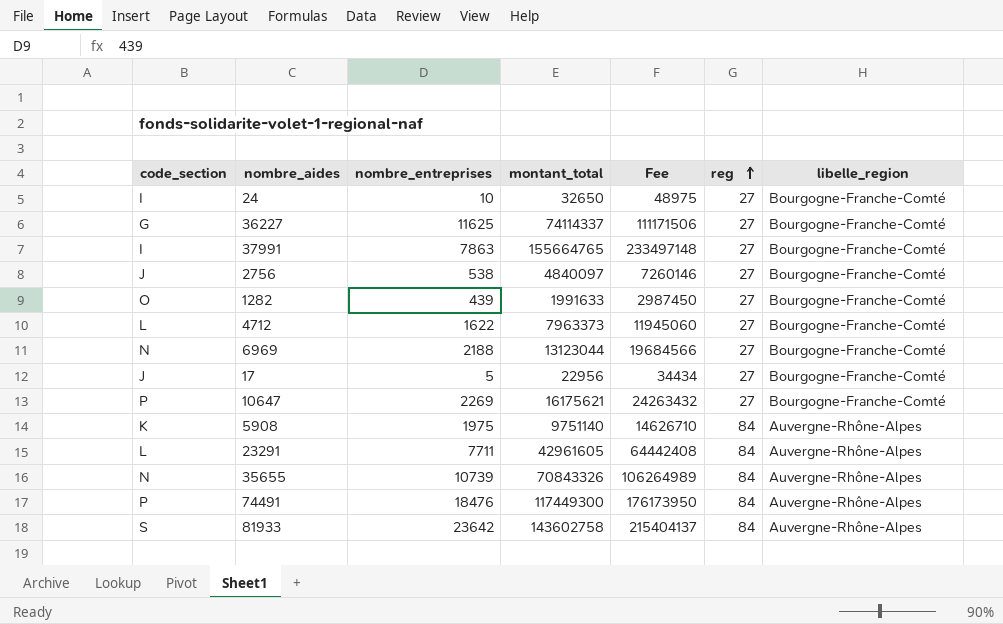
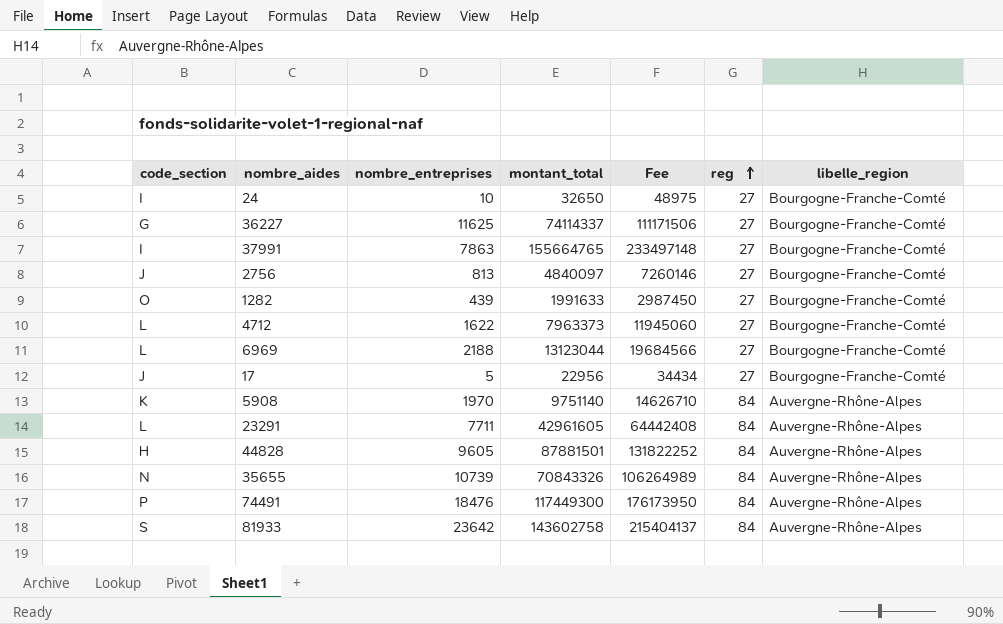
row 10647: P | 2269 | 16175621 | 24263432 | 27 | Bourgogne-Franche-Comté -> none
2756 | nombre_entreprises: 538 -> 813
6969 | code_section: N -> L
5908 | nombre_entreprises: 1975 -> 1970
row 44828: none -> H | 9605 | 87881501 | 131822252 | 84 | Auvergne-Rhône-Alpes

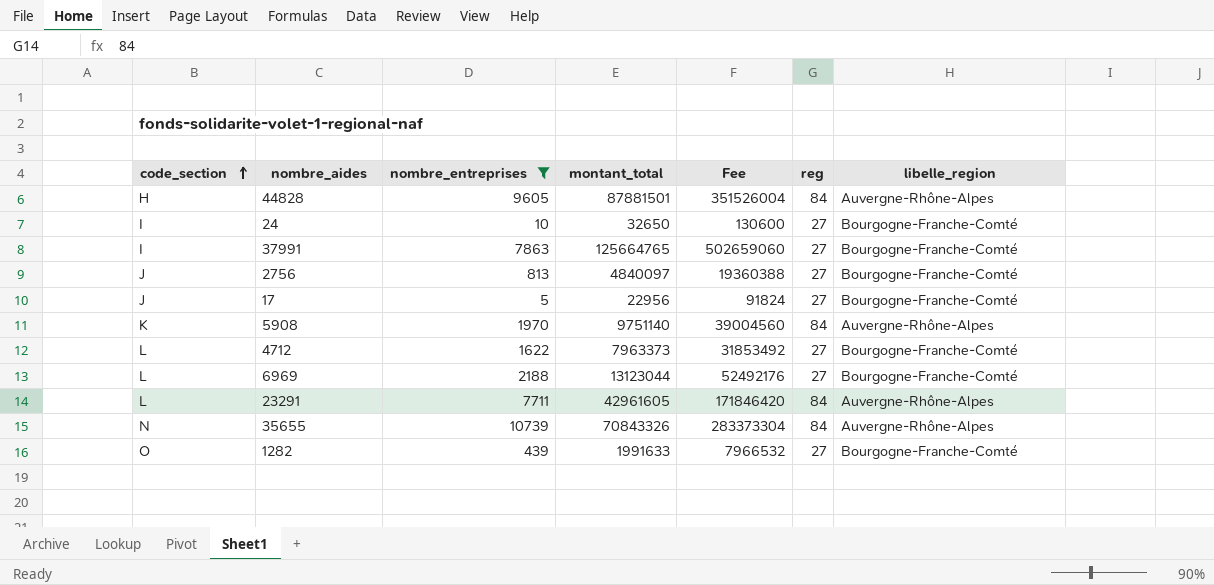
filter: none -> nombre_entreprises <= 10739
row order: reg ascending -> code_section ascending
column Fee | formula: [montant_total] * 1.5 -> [montant_total] * 4
37991 | montant_total: 155664765 -> 125664765

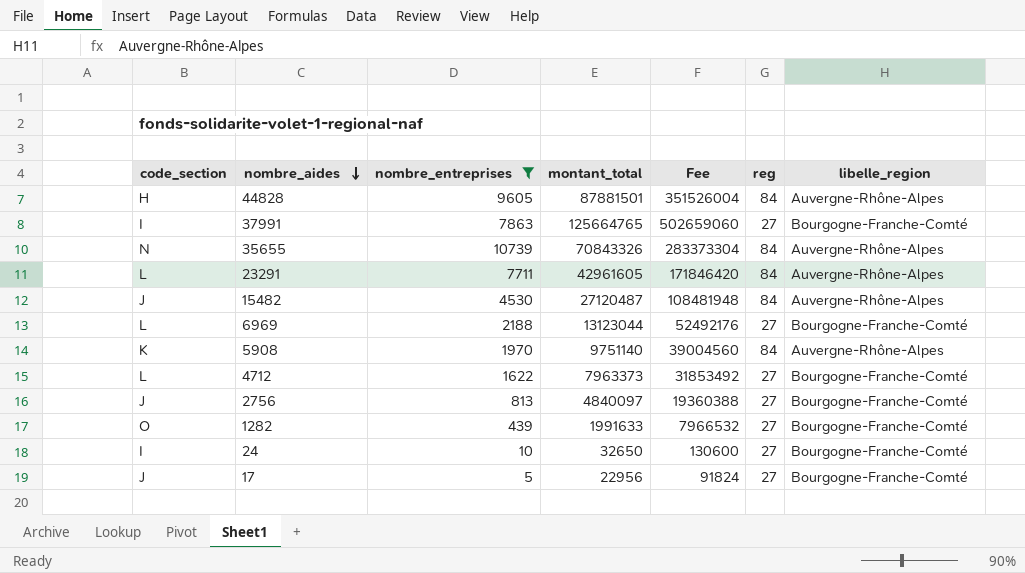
row order: code_section ascending -> nombre_aides descending
row 15482: none -> J | 4530 | 27120487 | 108481948 | 84 | Auvergne-Rhône-Alpes

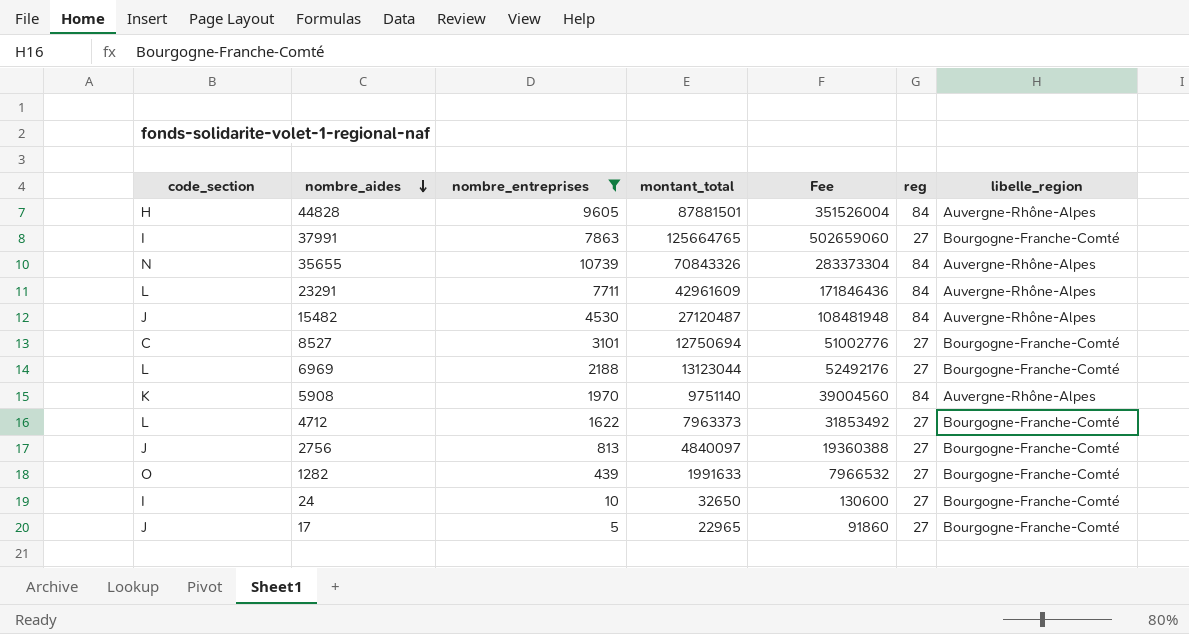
23291 | montant_total: 42961605 -> 42961609
23291 | Fee: 171846420 -> 171846436
row 8527: none -> C | 3101 | 12750694 | 51002776 | 27 | Bourgogne-Franche-Comté
17 | montant_total: 22956 -> 22965
17 | Fee: 91824 -> 91860

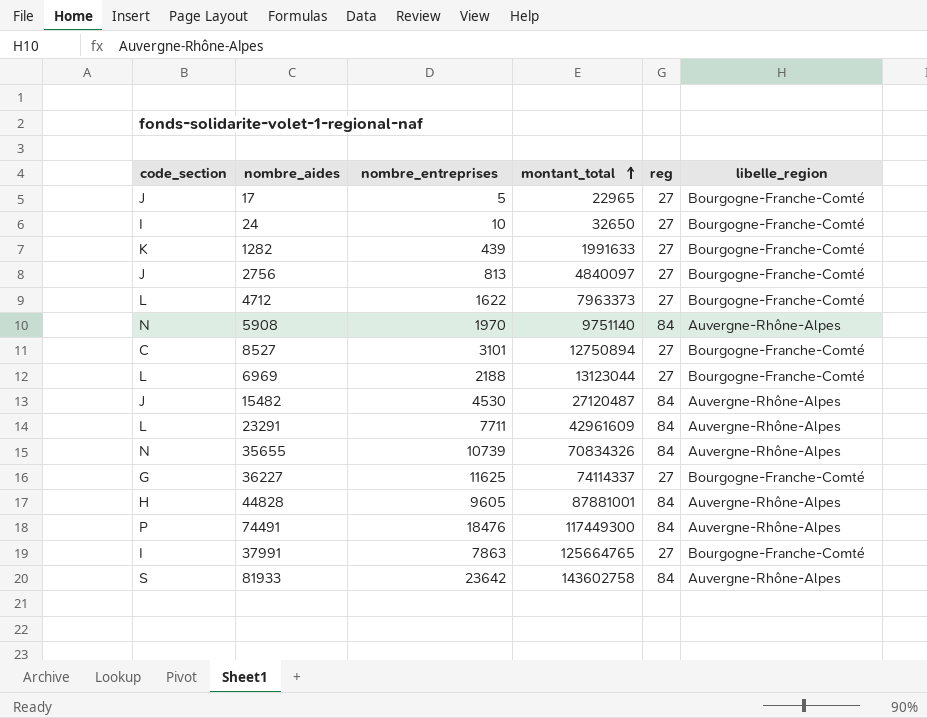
filter: nombre_entreprises <= 10739 -> none
row order: nombre_aides descending -> montant_total ascending
column Fee | formula: [montant_total] * 4 -> none
1282 | code_section: O -> K
5908 | code_section: K -> N
8527 | montant_total: 12750694 -> 12750894
35655 | montant_total: 70843326 -> 70834326
44828 | montant_total: 87881501 -> 87881001

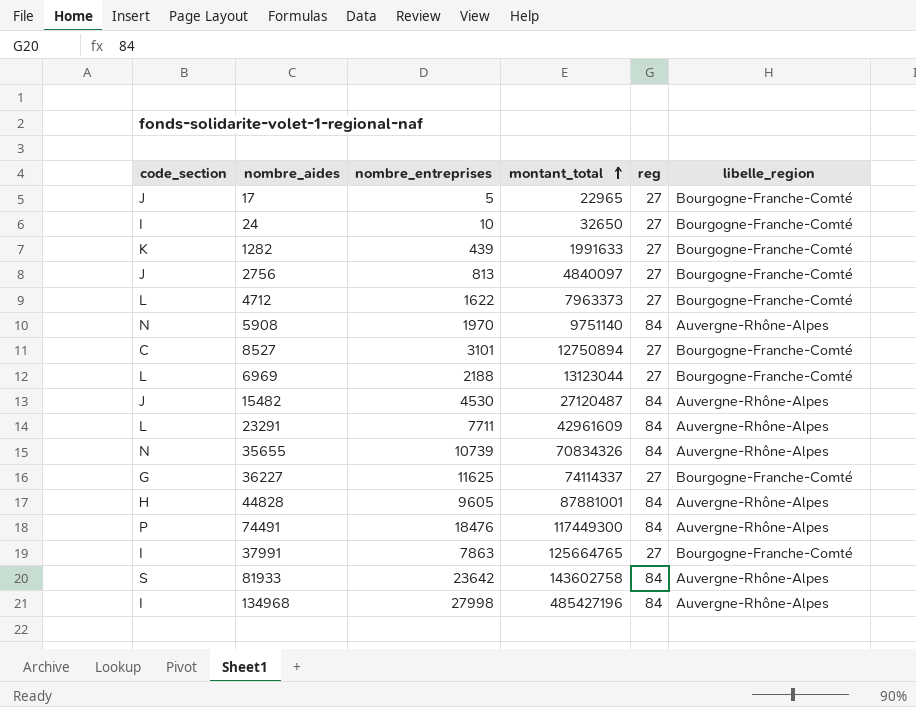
row 134968: none -> I | 27998 | 485427196 | 84 | Auvergne-Rhône-Alpes

